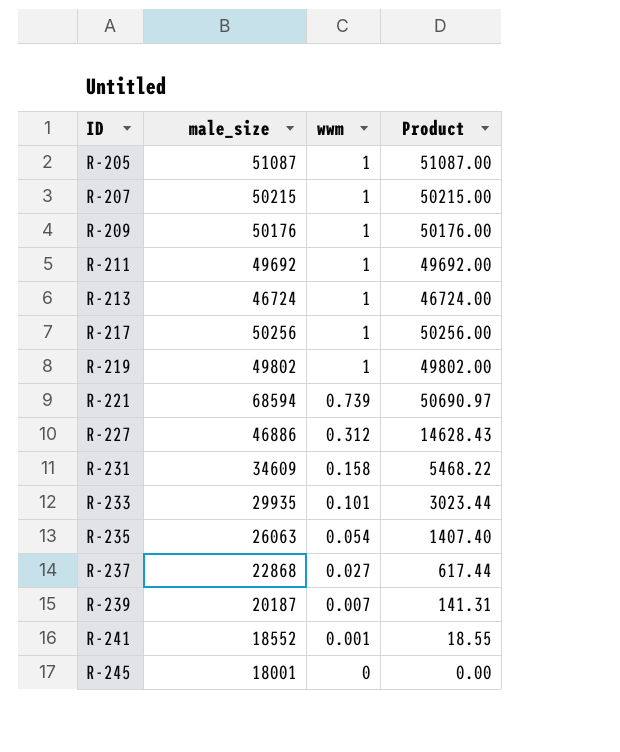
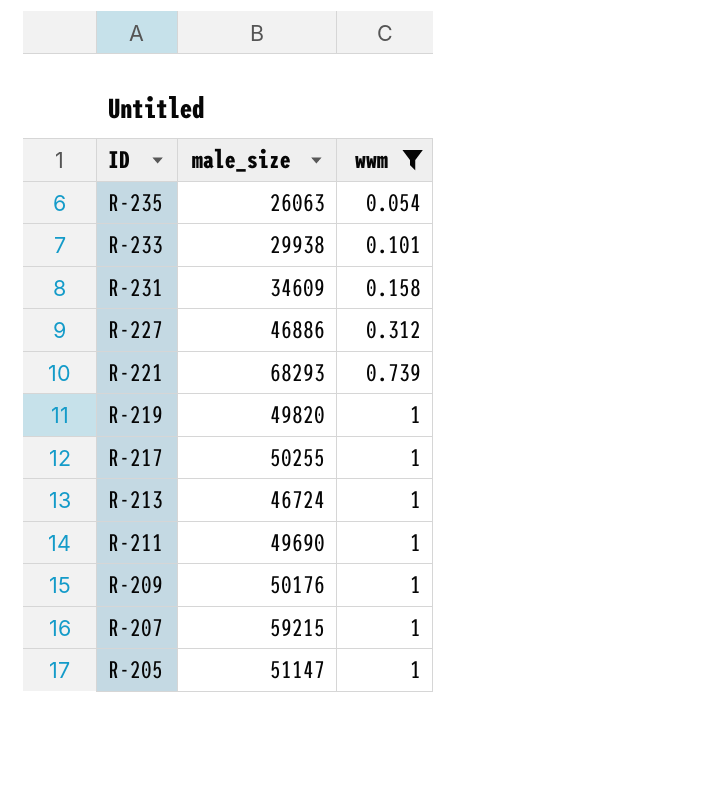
filter: none -> wwm >= 0.054
row order: ID ascending -> ID descending
column Product | formula: [male_size] * [wwm] -> none
R-233 | male_size: 29935 -> 29938
R-221 | male_size: 68594 -> 68293
R-219 | male_size: 49802 -> 49820
R-217 | male_size: 50256 -> 50255
R-211 | male_size: 49692 -> 49690
R-207 | male_size: 50215 -> 59215
R-205 | male_size: 51087 -> 51147

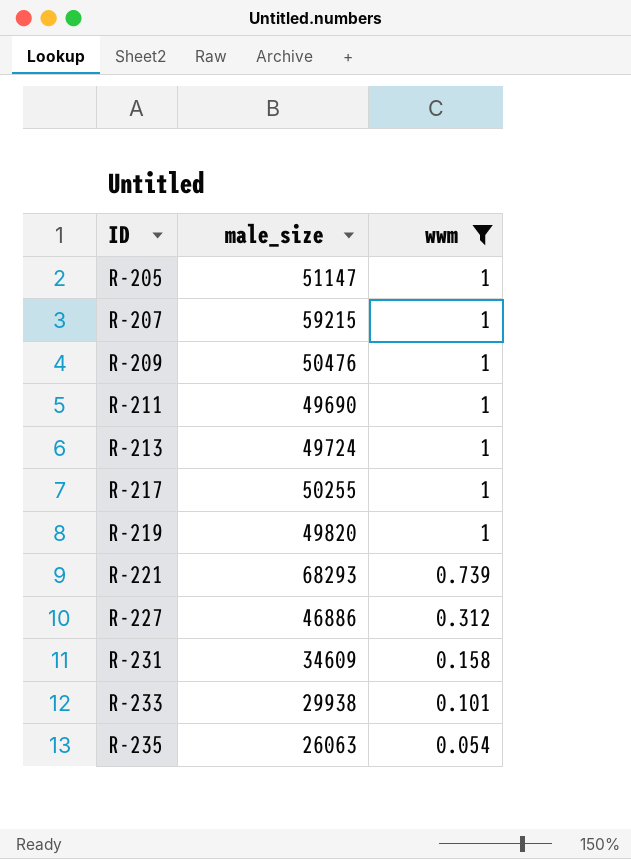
row order: ID descending -> ID ascending
R-209 | male_size: 50176 -> 50476
R-213 | male_size: 46724 -> 49724

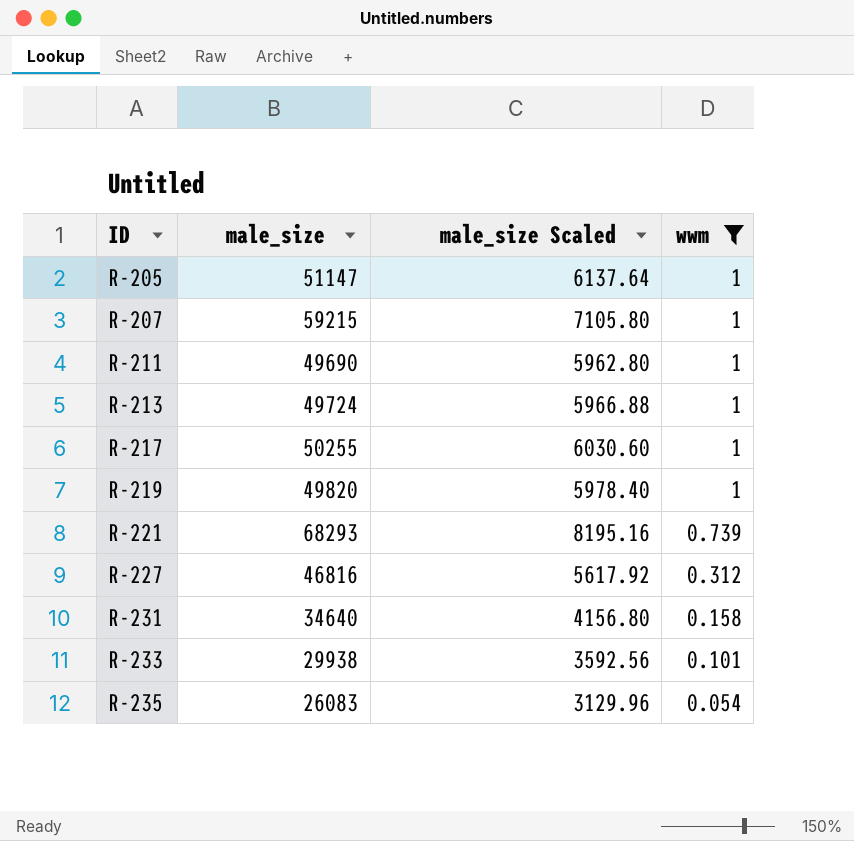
column male_size Scaled | formula: none -> [male_size] * 0.12
row R-209: 50476 | 1 -> none
R-227 | male_size: 46886 -> 46816
R-231 | male_size: 34609 -> 34640
R-235 | male_size: 26063 -> 26083

